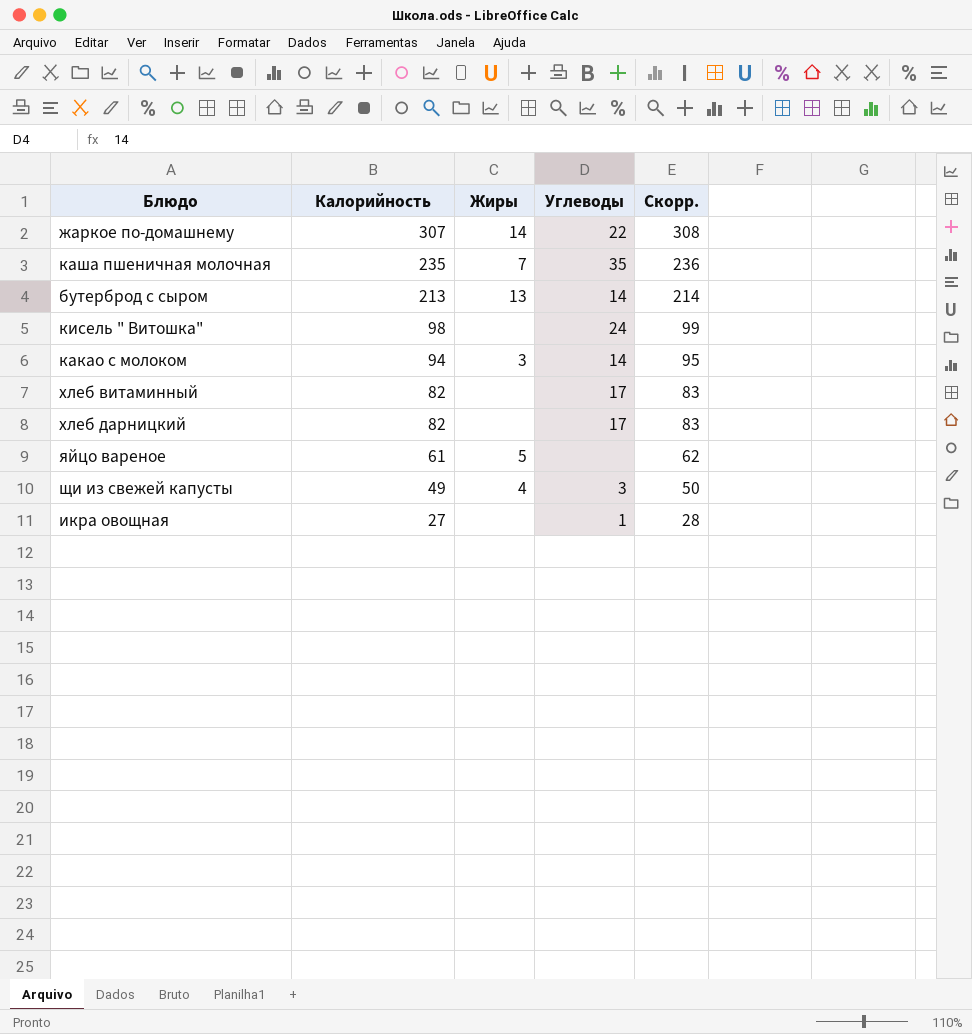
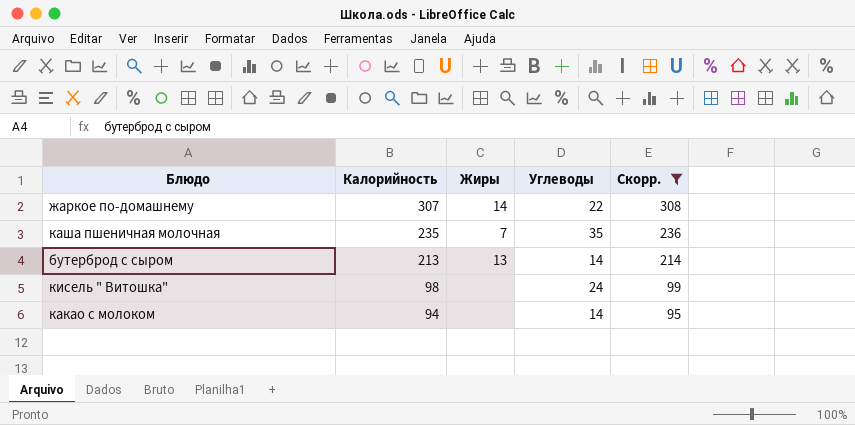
filter: none -> Скорр. >= 95
какао с молоком | Жиры: 3 -> none

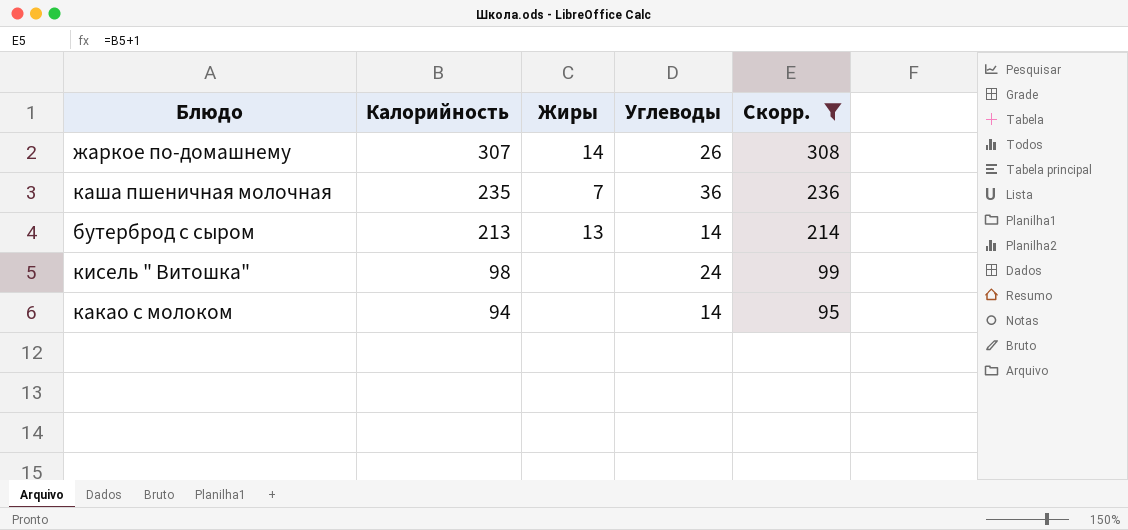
жаркое по-домашнему | Углеводы: 22 -> 26
каша пшеничная молочная | Углеводы: 35 -> 36

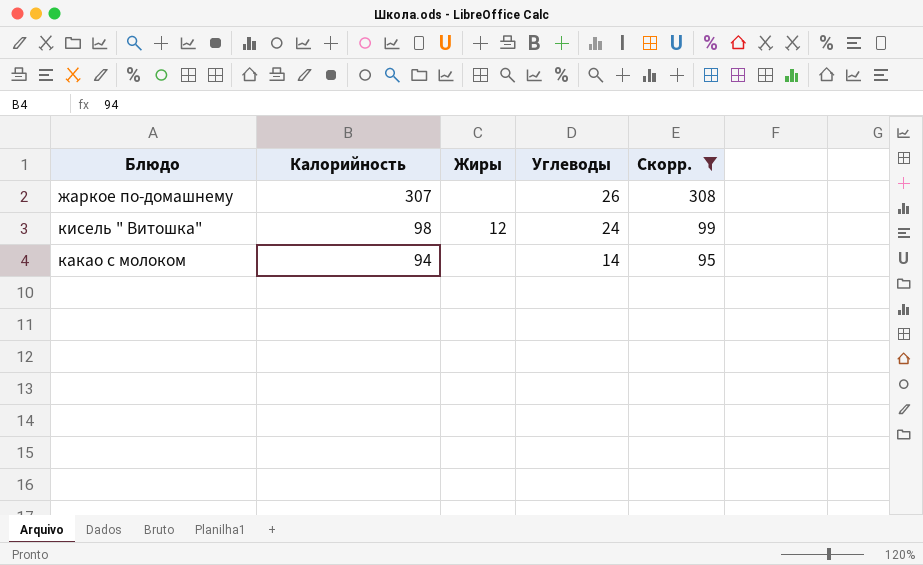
row каша пшеничная молочная: 235 | 7 | 36 | 236 -> none
row бутерброд с сыром: 213 | 13 | 14 | 214 -> none
жаркое по-домашнему | Жиры: 14 -> none
кисель " Витошка" | Жиры: none -> 12

